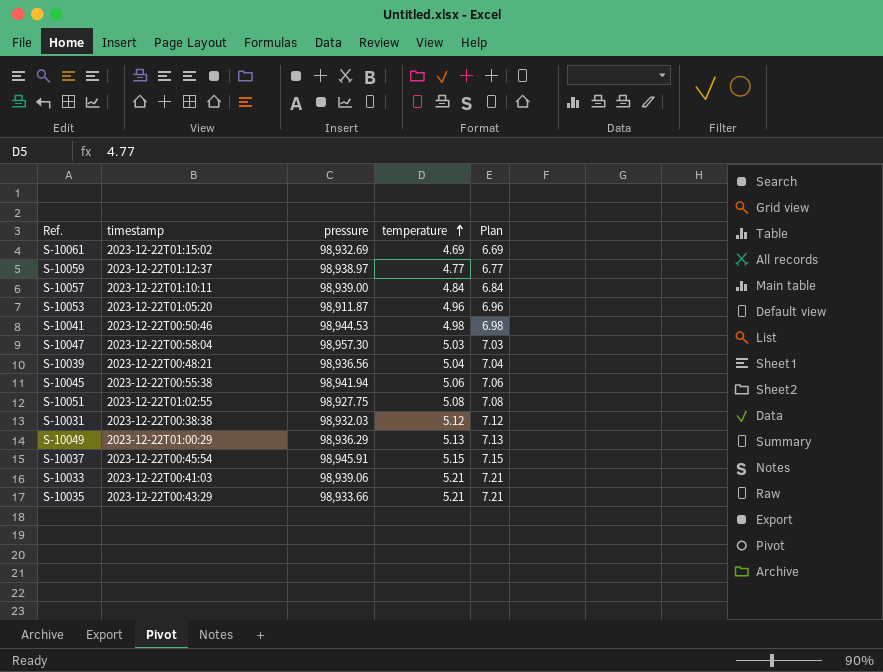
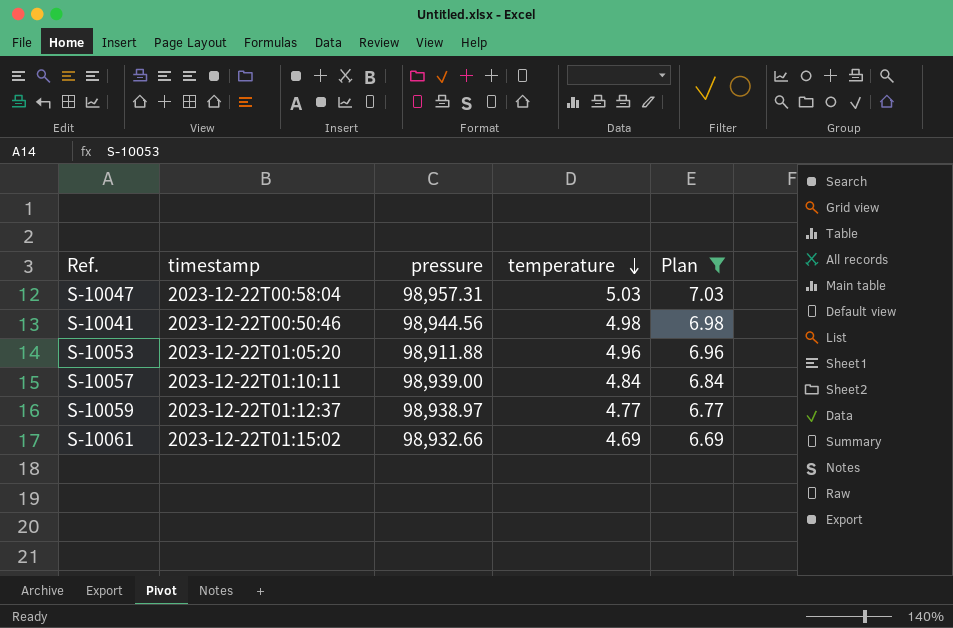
filter: none -> Plan <= 7.03
row order: temperature ascending -> temperature descending
S-10047 | pressure: 98,957.30 -> 98,957.31
S-10041 | pressure: 98,944.53 -> 98,944.56
S-10053 | pressure: 98,911.87 -> 98,911.88
S-10061 | pressure: 98,932.69 -> 98,932.66

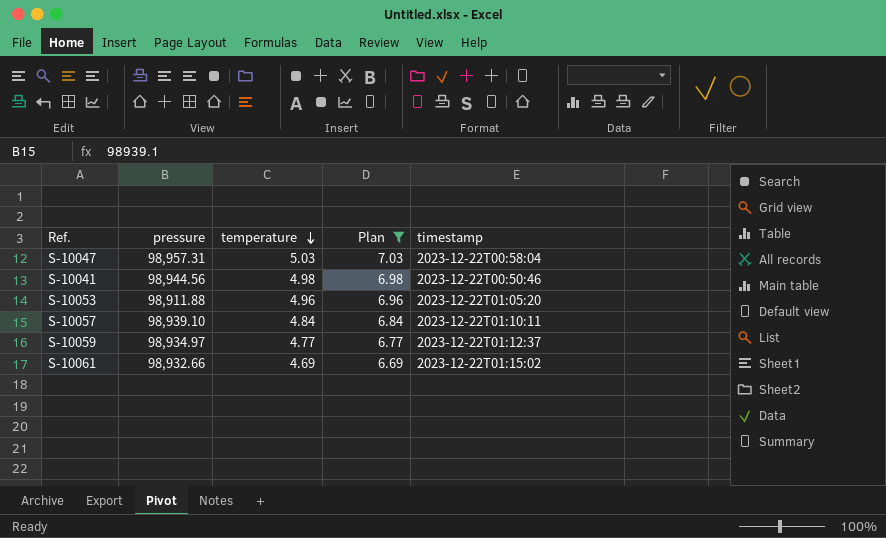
column timestamp | position: 2 -> 5
S-10057 | pressure: 98,939.00 -> 98,939.10
S-10059 | pressure: 98,938.97 -> 98,934.97

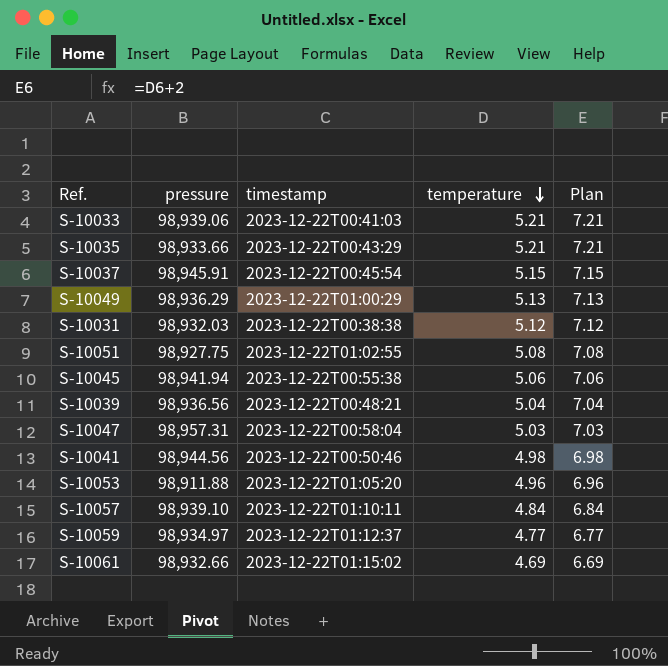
filter: Plan <= 7.03 -> none
column timestamp | position: 5 -> 3

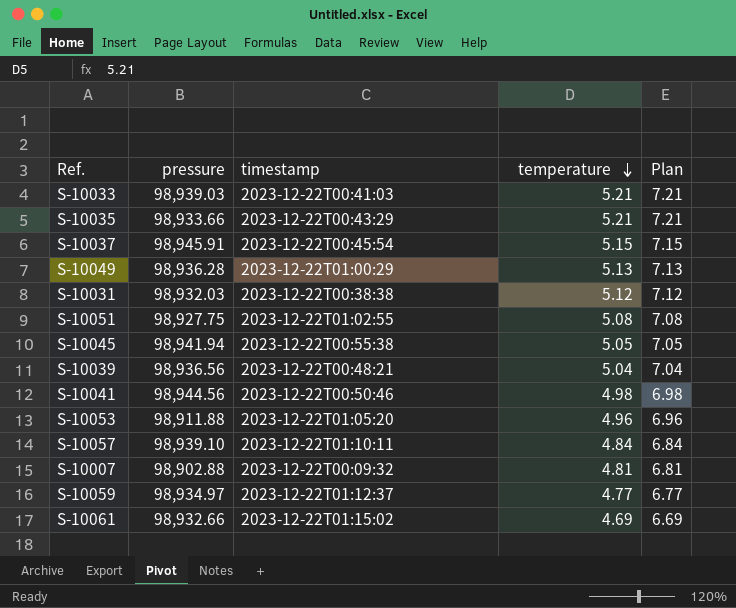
row S-10047: 98,957.31 | 2023-12-22T00:58:04 | 5.03 | 7.03 -> none
S-10033 | pressure: 98,939.06 -> 98,939.03
S-10049 | pressure: 98,936.29 -> 98,936.28
S-10045 | temperature: 5.06 -> 5.05
S-10045 | Plan: 7.06 -> 7.05
row S-10007: none -> 98,902.88 | 2023-12-22T00:09:32 | 4.81 | 6.81

